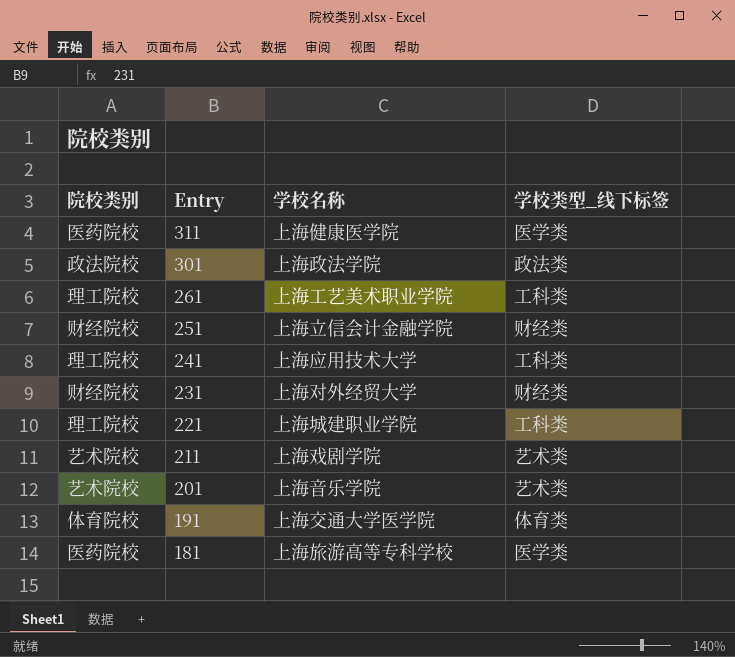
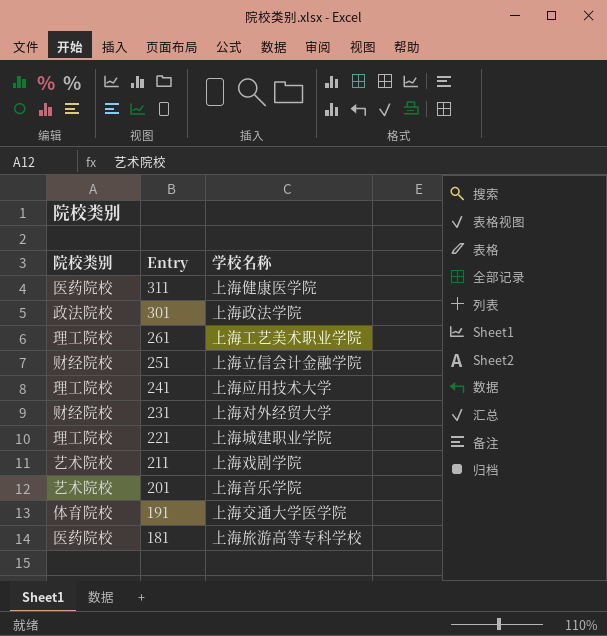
column 学校类型_线下标签 | position: 4 -> none

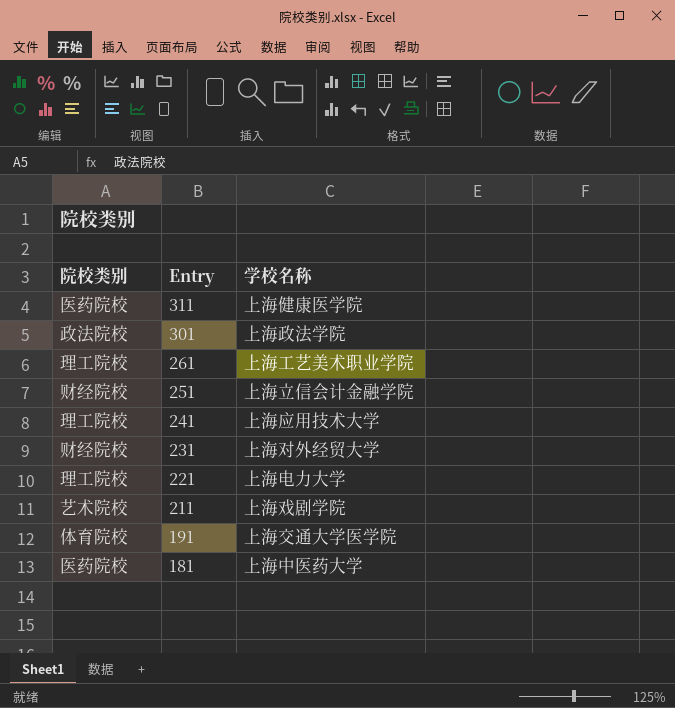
row 201: 艺术院校 | 上海音乐学院 -> none
221 | 学校名称: 上海城建职业学院 -> 上海电力大学
181 | 学校名称: 上海旅游高等专科学校 -> 上海中医药大学

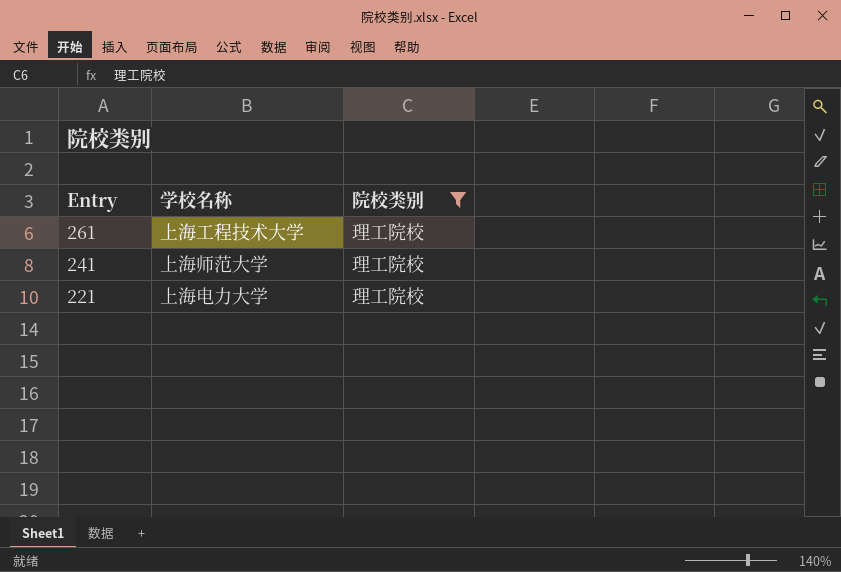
filter: none -> 院校类别 = 理工院校
column 院校类别 | position: 1 -> 3
261 | 学校名称: 上海工艺美术职业学院 -> 上海工程技术大学
241 | 学校名称: 上海应用技术大学 -> 上海师范大学

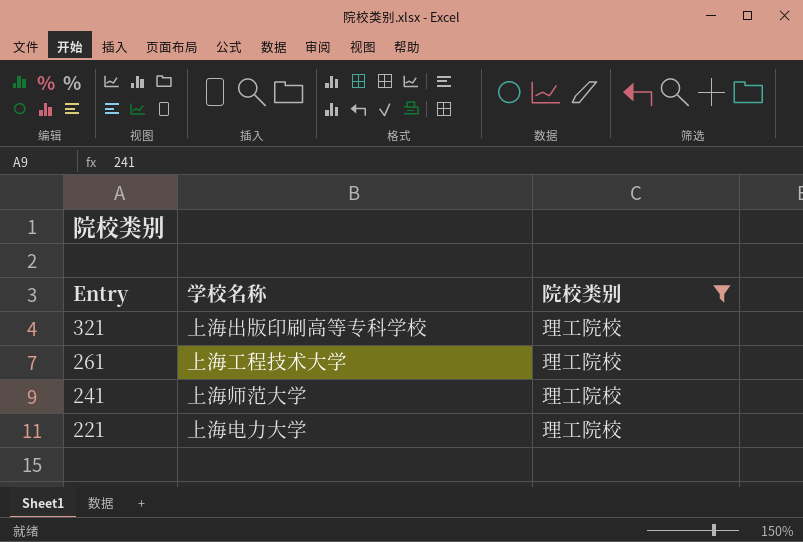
row 321: none -> 上海出版印刷高等专科学校 | 理工院校

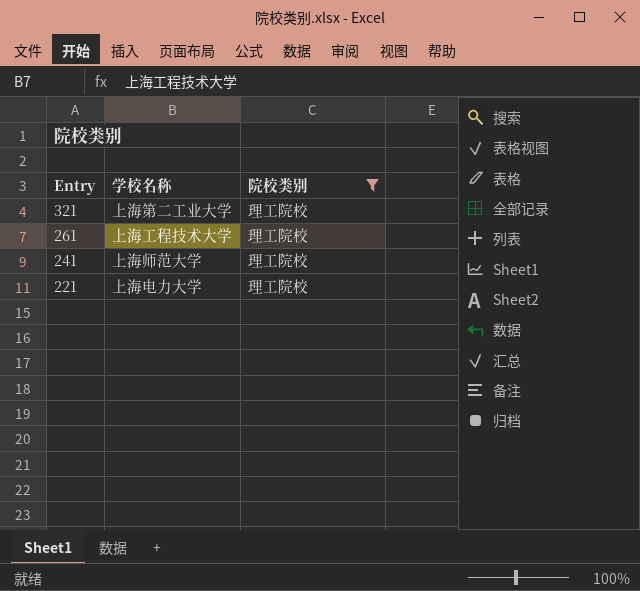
321 | 学校名称: 上海出版印刷高等专科学校 -> 上海第二工业大学

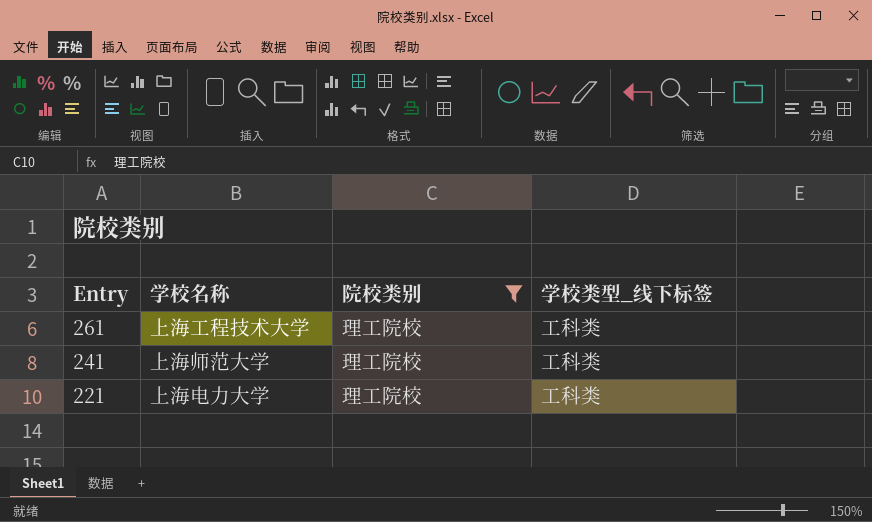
column 学校类型_线下标签 | position: none -> 4
row 321: 上海第二工业大学 | 理工院校 -> none

